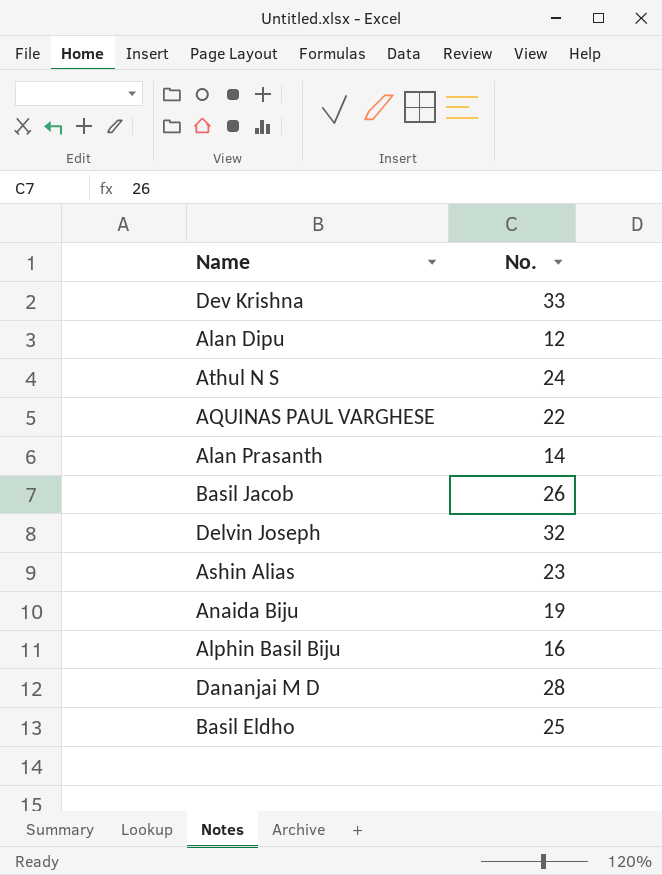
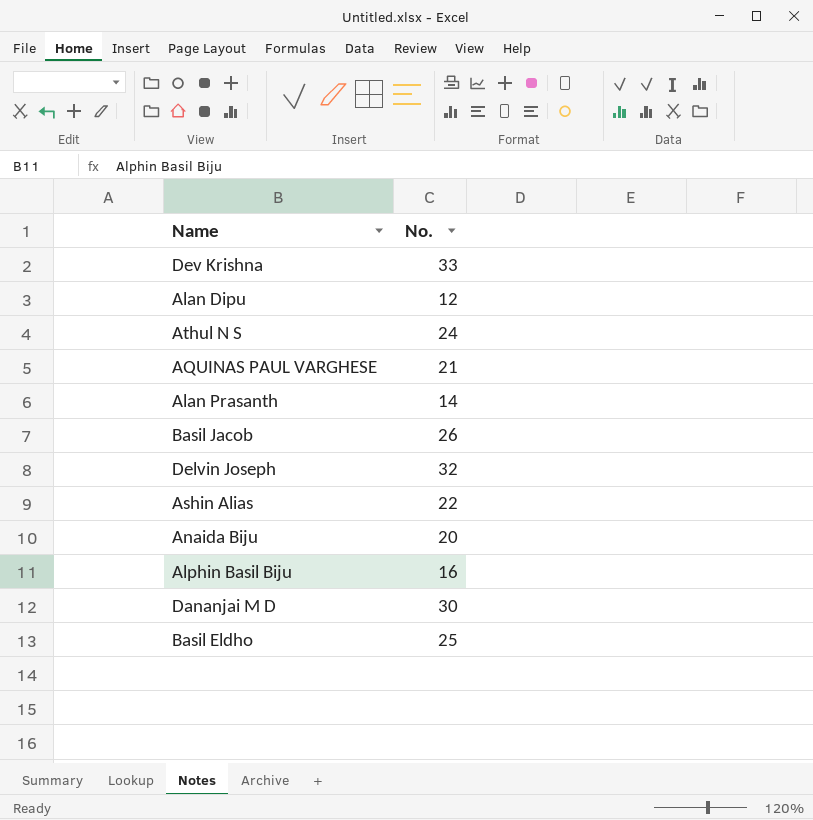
AQUINAS PAUL VARGHESE | No.: 22 -> 21
Ashin Alias | No.: 23 -> 22
Anaida Biju | No.: 19 -> 20
Dananjai M D | No.: 28 -> 30

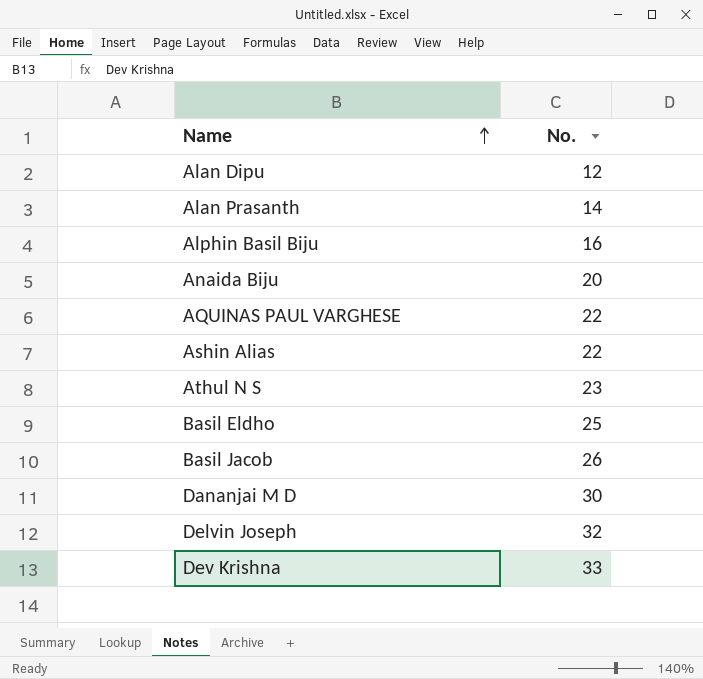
row order: none -> Name ascending
AQUINAS PAUL VARGHESE | No.: 21 -> 22
Athul N S | No.: 24 -> 23

